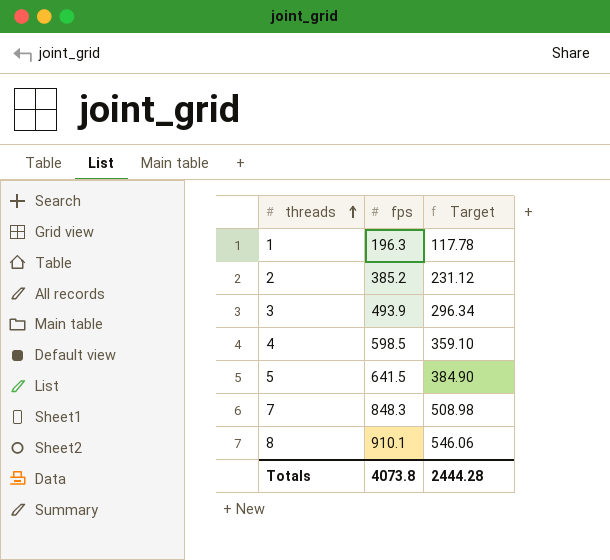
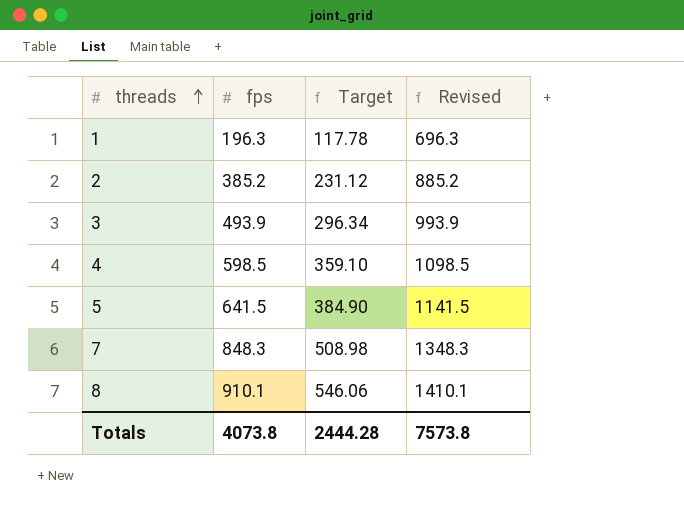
column Revised | formula: none -> [fps] + 500

